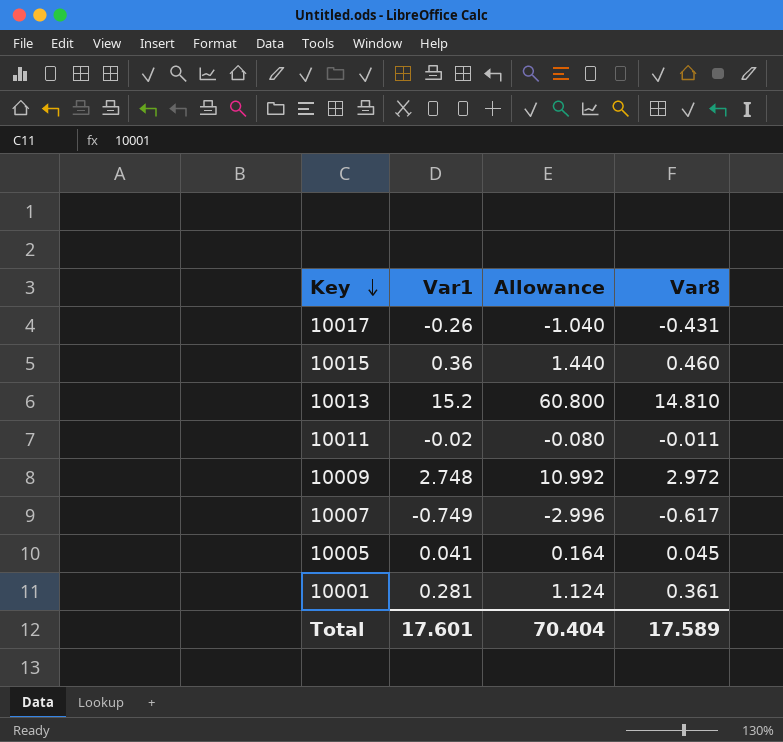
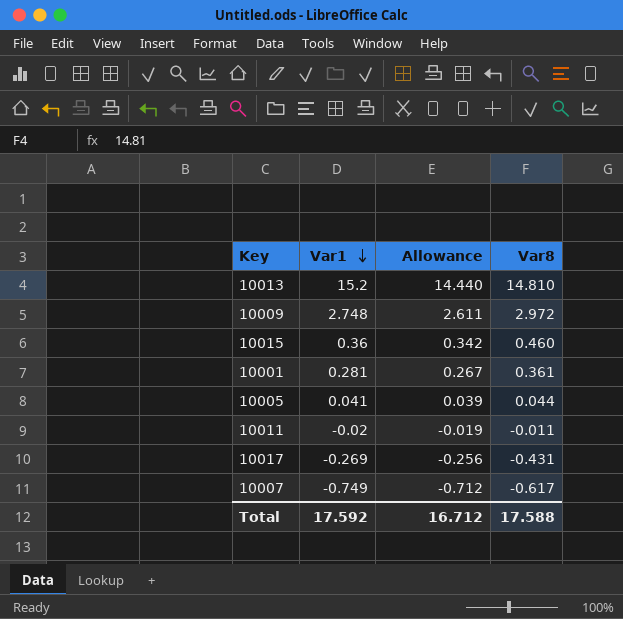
row order: Key descending -> Var1 descending
column Allowance | formula: [Var1] * 4 -> [Var1] * 0.95
10005 | Var8: 0.045 -> 0.044
10017 | Var1: -0.26 -> -0.269
Total | Var1: 17.601 -> 17.592
Total | Allowance: 70.404 -> 16.712
Total | Var8: 17.589 -> 17.588

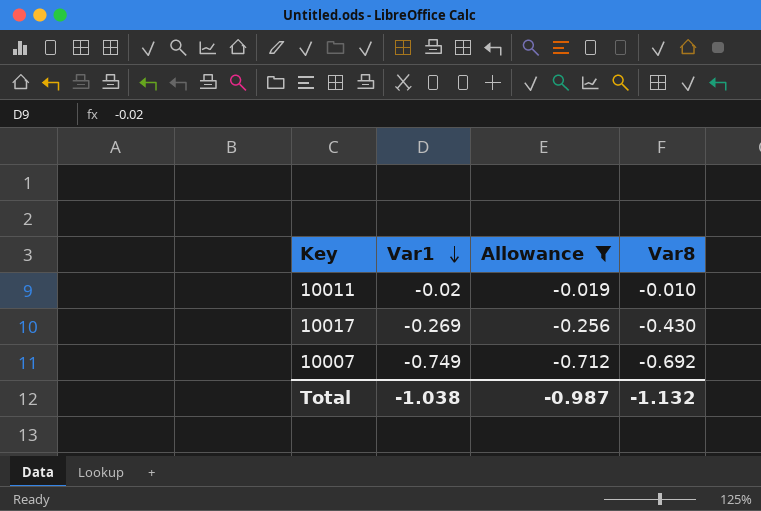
filter: none -> Allowance <= -0.019
10011 | Var8: -0.011 -> -0.010
10017 | Var8: -0.431 -> -0.430
10007 | Var8: -0.617 -> -0.692
Total | Var1: 17.592 -> -1.038
Total | Allowance: 16.712 -> -0.987
Total | Var8: 17.588 -> -1.132

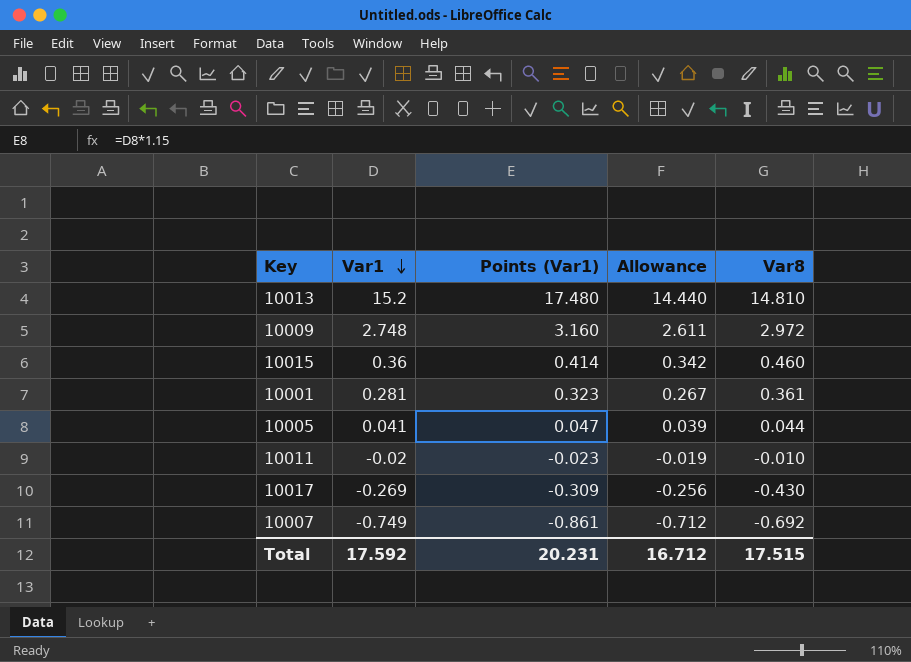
filter: Allowance <= -0.019 -> none
column Points (Var1) | formula: none -> [Var1] * 1.15
Total | Var1: -1.038 -> 17.592
Total | Allowance: -0.987 -> 16.712
Total | Var8: -1.132 -> 17.515

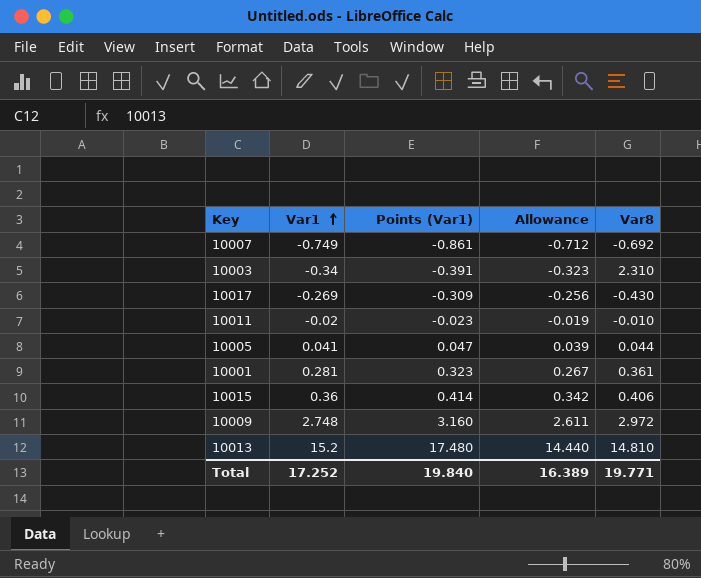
row order: Var1 descending -> Var1 ascending
row 10003: none -> -0.34 | -0.391 | -0.323 | 2.310
10015 | Var8: 0.460 -> 0.406
Total | Var1: 17.592 -> 17.252
Total | Points (Var1): 20.231 -> 19.840
Total | Allowance: 16.712 -> 16.389
Total | Var8: 17.515 -> 19.771

